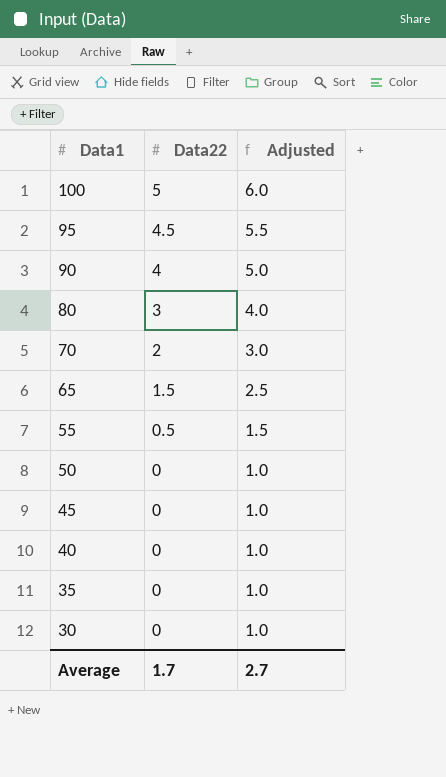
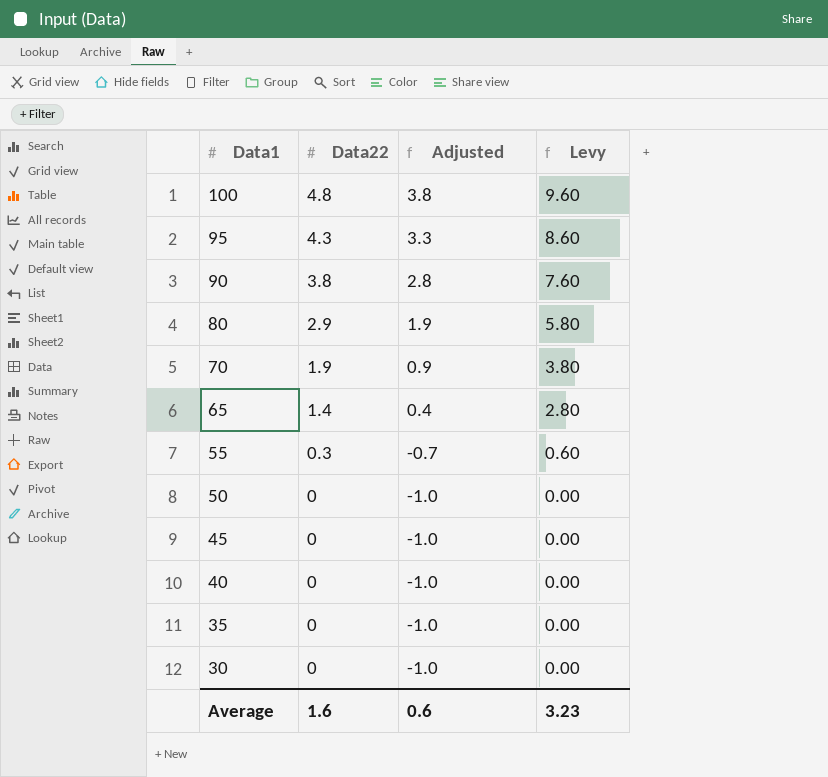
column Adjusted | formula: [Data22] + 1 -> [Data22] - 1
column Levy | formula: none -> [Data22] * 2
100 | Data22: 5 -> 4.8
95 | Data22: 4.5 -> 4.3
90 | Data22: 4 -> 3.8
80 | Data22: 3 -> 2.9
70 | Data22: 2 -> 1.9
65 | Data22: 1.5 -> 1.4
55 | Data22: 0.5 -> 0.3
Average | Data22: 1.7 -> 1.6
Average | Adjusted: 2.7 -> 0.6

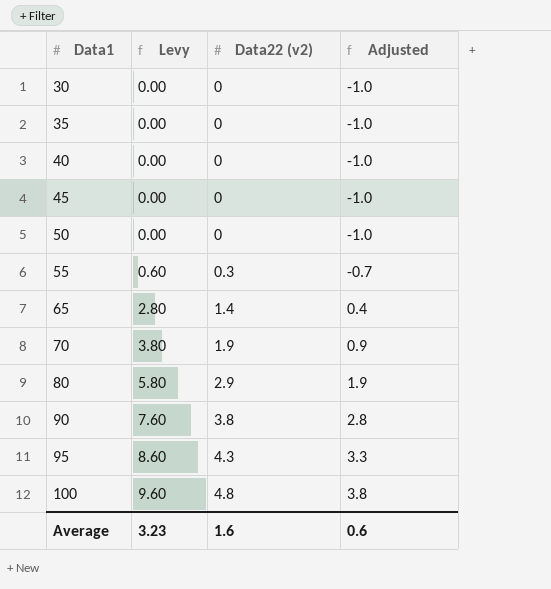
row order: Data1 descending -> Data1 ascending
column Levy | position: 4 -> 2
column name: Data22 -> Data22 (v2)

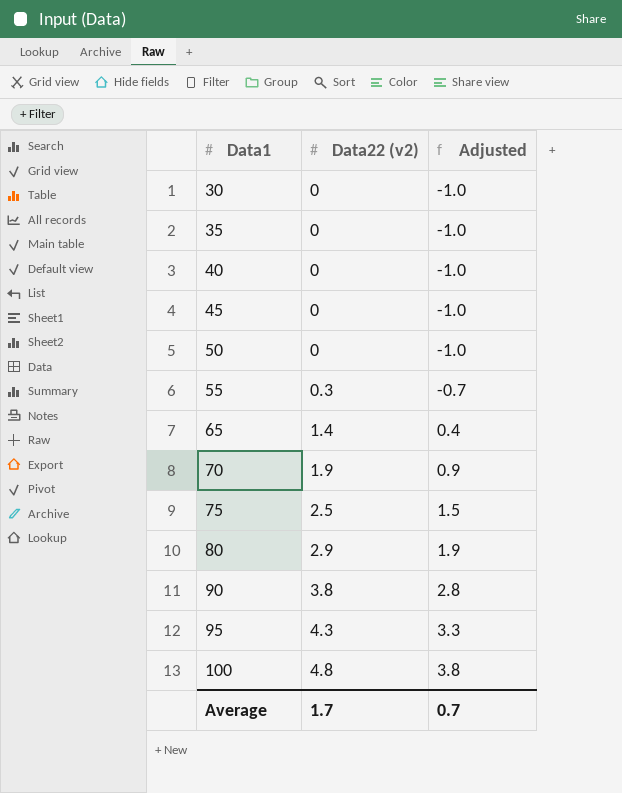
column Levy | formula: [Data22 (v2)] * 2 -> none
row 75: none -> 2.5 | 1.5
Average | Data22 (v2): 1.6 -> 1.7
Average | Adjusted: 0.6 -> 0.7

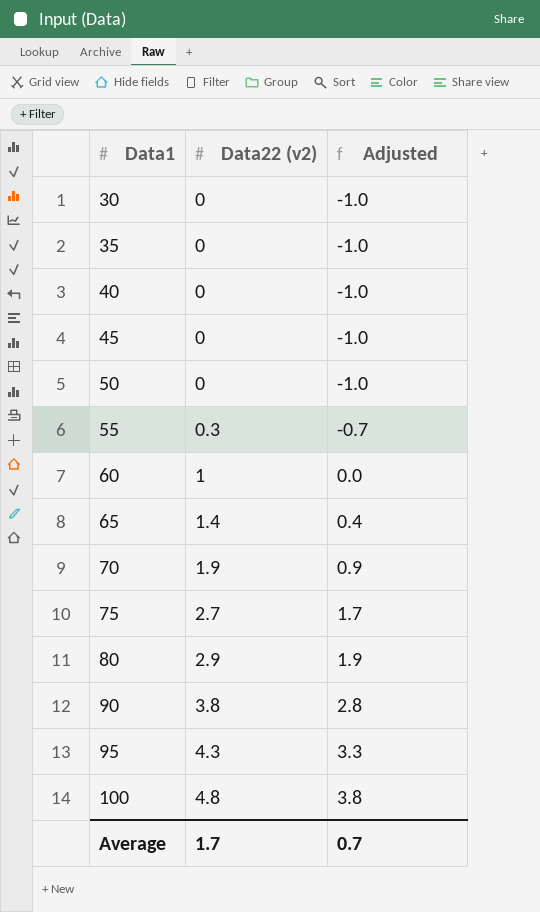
row 60: none -> 1 | 0.0
75 | Data22 (v2): 2.5 -> 2.7
75 | Adjusted: 1.5 -> 1.7

